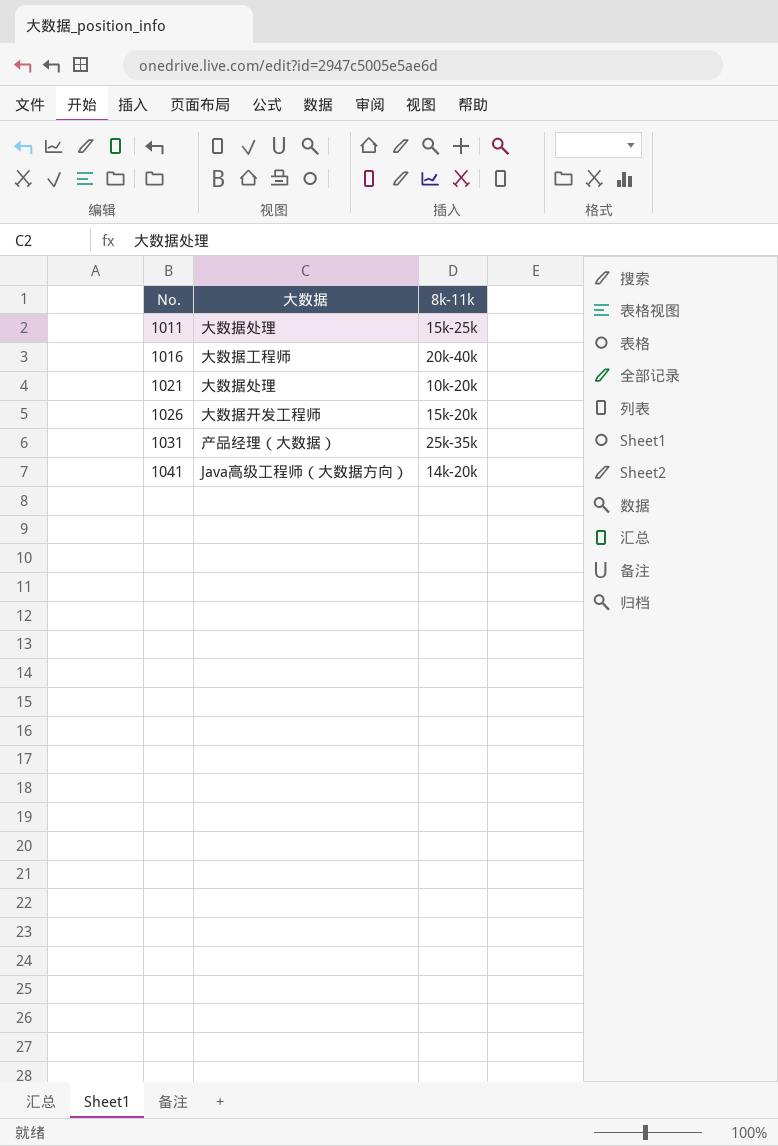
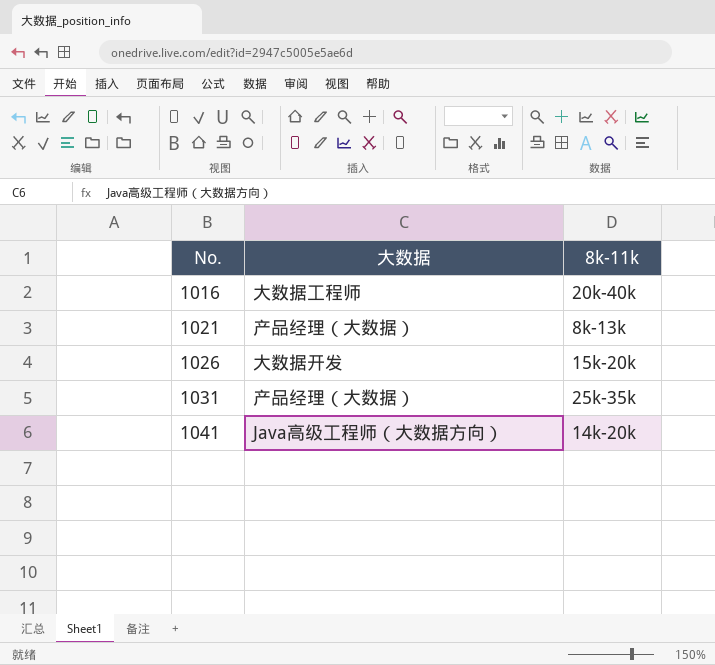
row 1011: 大数据处理 | 15k-25k -> none
1021 | 大数据: 大数据处理 -> 产品经理（大数据）
1021 | 8k-11k: 10k-20k -> 8k-13k
1026 | 大数据: 大数据开发工程师 -> 大数据开发

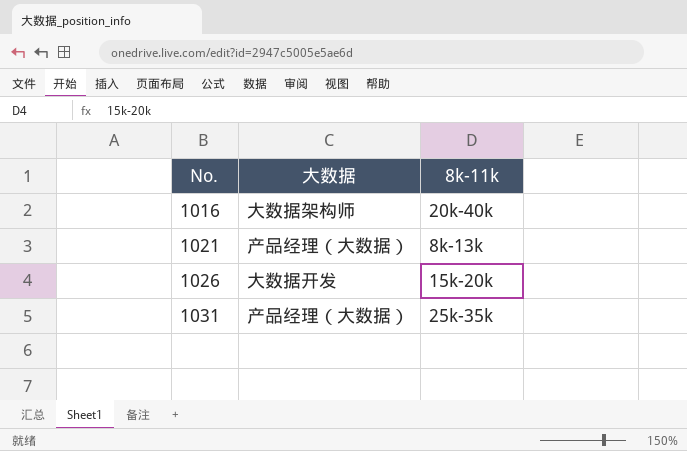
row 1041: Java高级工程师（大数据方向） | 14k-20k -> none
1016 | 大数据: 大数据工程师 -> 大数据架构师

